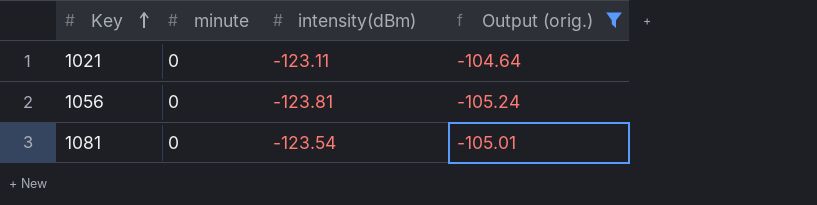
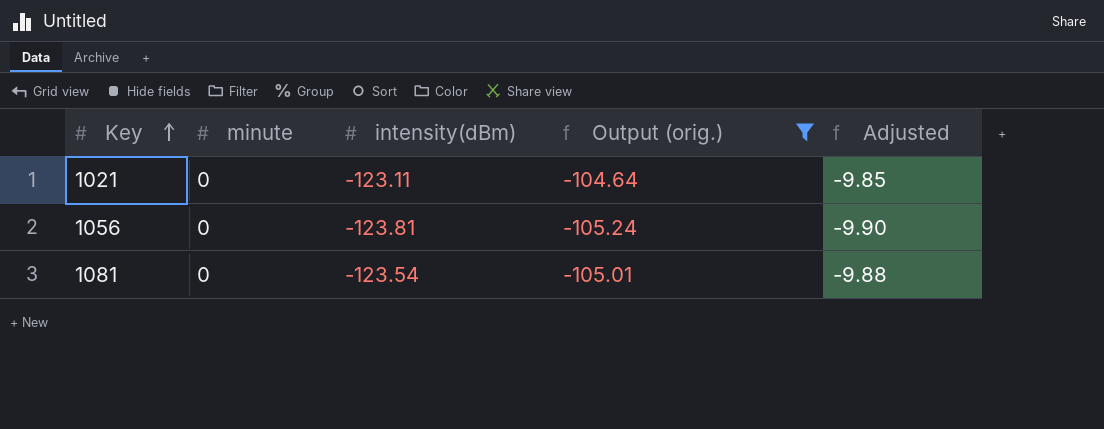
column Adjusted | formula: none -> [intensity(dBm)] * 0.08

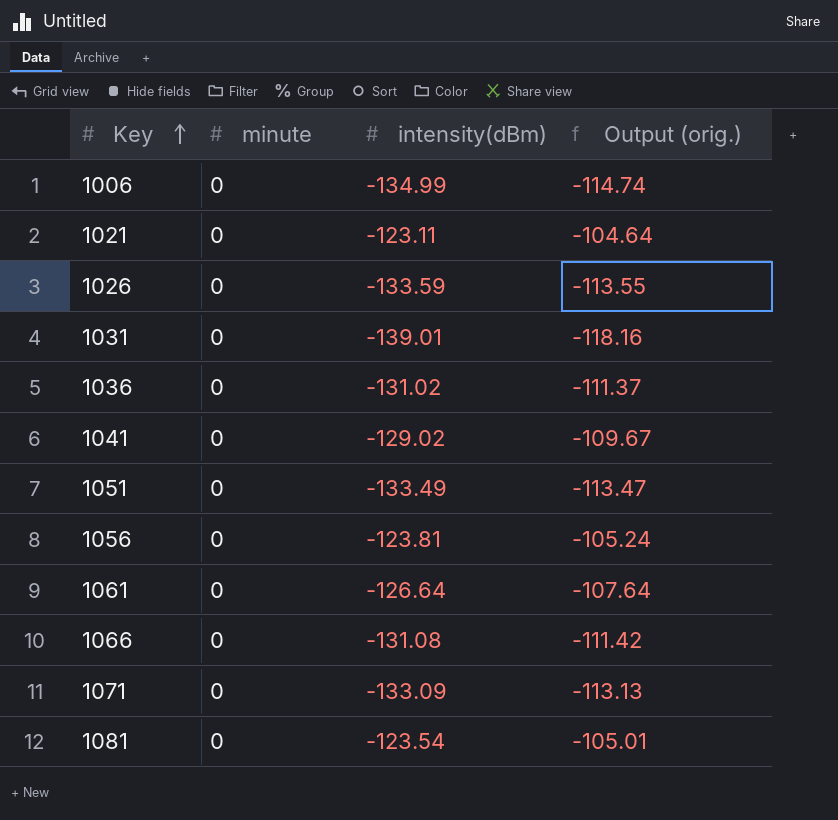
filter: Output (orig.) >= -105.24 -> none
column Adjusted | formula: [intensity(dBm)] * 0.08 -> none

